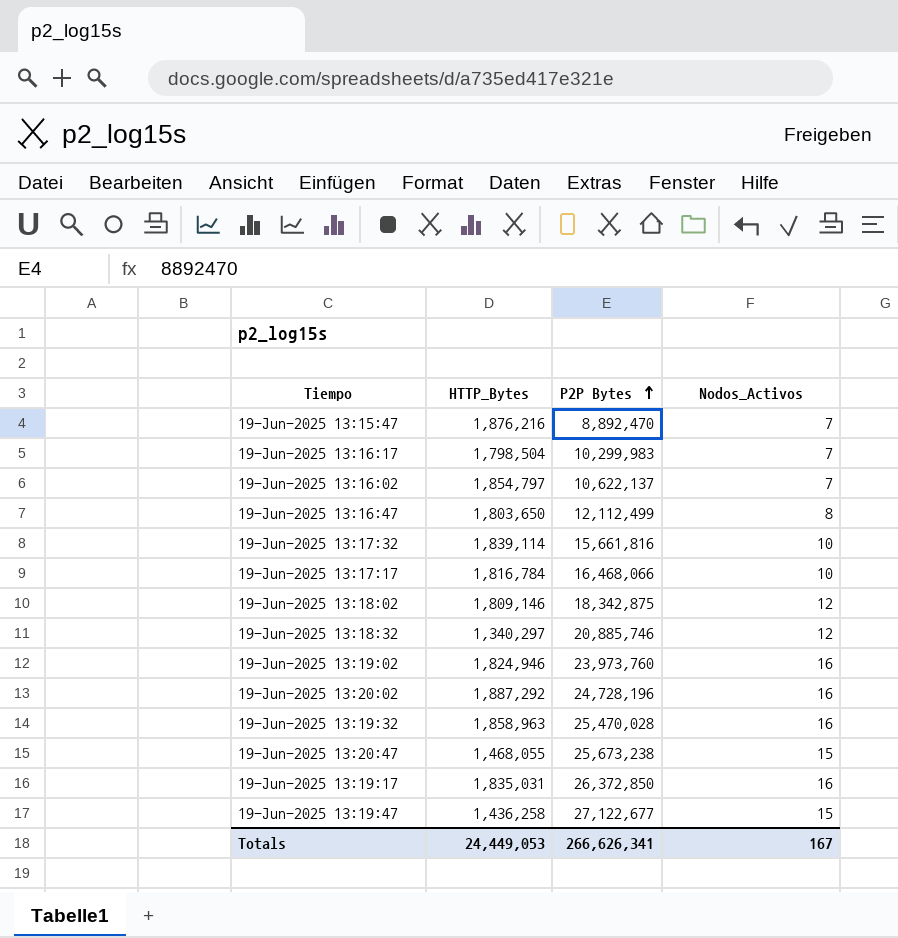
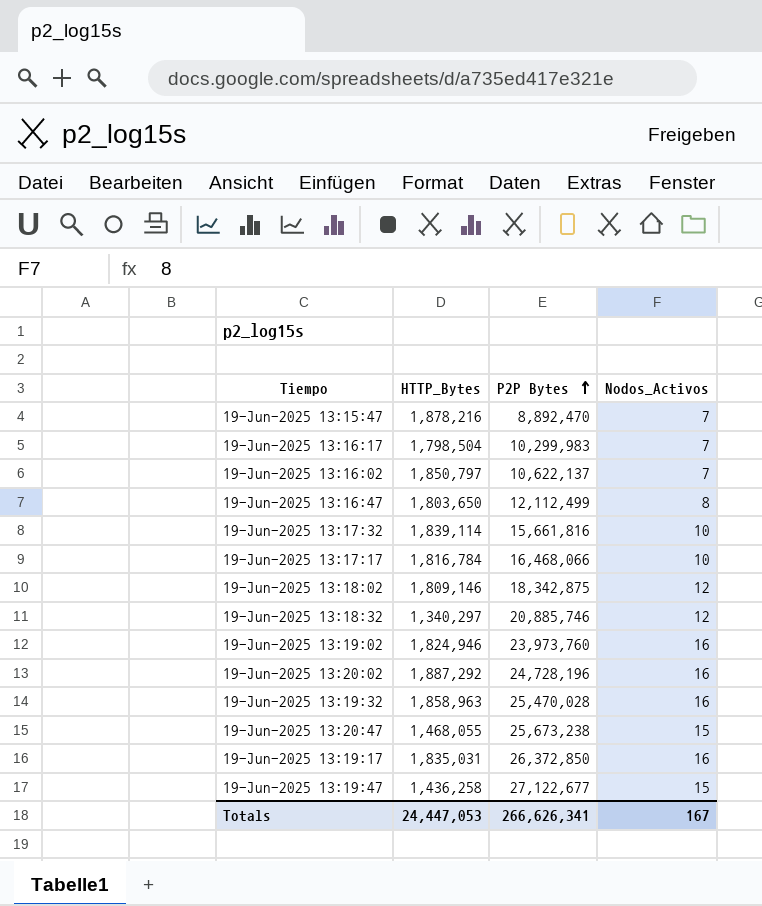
19-Jun-2025 13:15:47 | HTTP_Bytes: 1,876,216 -> 1,878,216
19-Jun-2025 13:16:02 | HTTP_Bytes: 1,854,797 -> 1,850,797
Totals | HTTP_Bytes: 24,449,053 -> 24,447,053

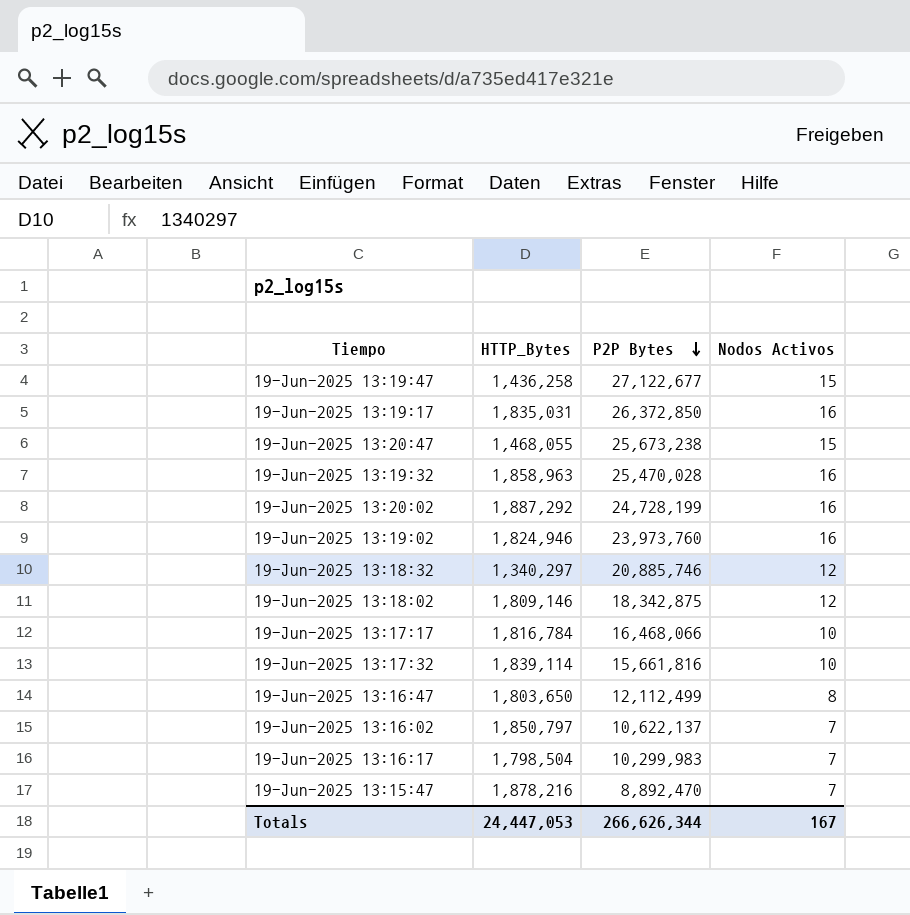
row order: P2P Bytes ascending -> P2P Bytes descending
column name: Nodos_Activos -> Nodos Activos
19-Jun-2025 13:20:02 | P2P Bytes: 24,728,196 -> 24,728,199
Totals | P2P Bytes: 266,626,341 -> 266,626,344

